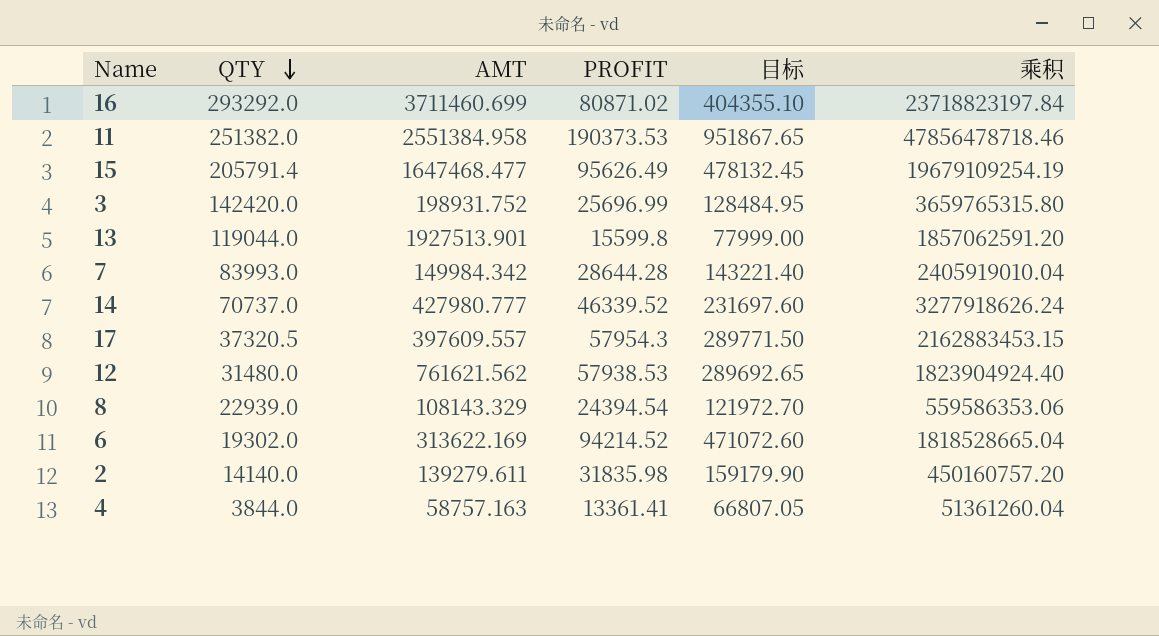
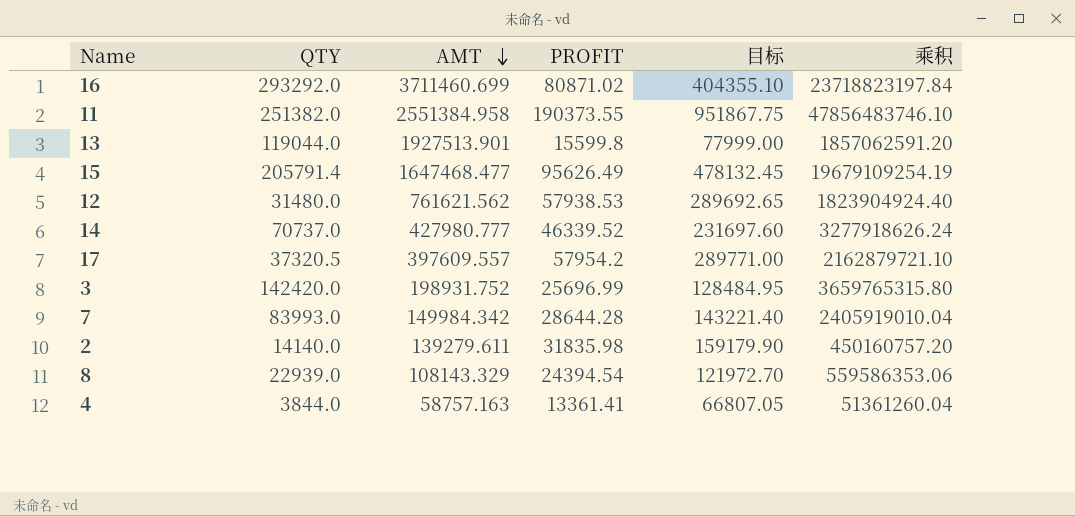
row order: QTY descending -> AMT descending
row 6: 19302.0 | 313622.169 | 94214.52 | 471072.60 | 1818528665.04 -> none
11 | PROFIT: 190373.53 -> 190373.55
11 | 目标: 951867.65 -> 951867.75
11 | 乘积: 47856478718.46 -> 47856483746.10
17 | PROFIT: 57954.3 -> 57954.2
17 | 目标: 289771.50 -> 289771.00
17 | 乘积: 2162883453.15 -> 2162879721.10

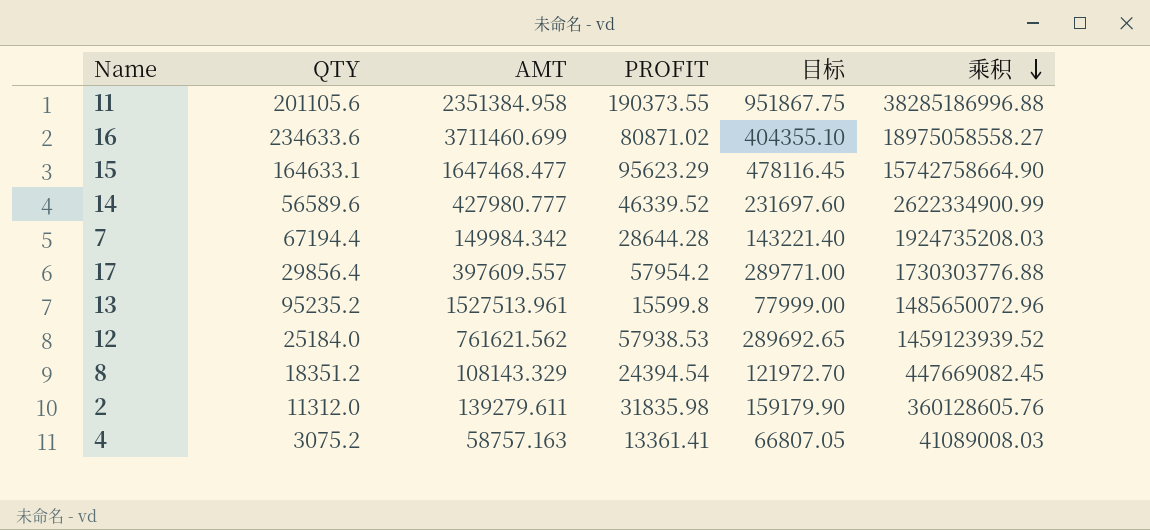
row order: AMT descending -> 乘积 descending
row 3: 142420.0 | 198931.752 | 25696.99 | 128484.95 | 3659765315.80 -> none
11 | QTY: 251382.0 -> 201105.6
11 | AMT: 2551384.958 -> 2351384.958
11 | 乘积: 47856483746.10 -> 38285186996.88
16 | QTY: 293292.0 -> 234633.6
16 | 乘积: 23718823197.84 -> 18975058558.27
15 | QTY: 205791.4 -> 164633.1
15 | PROFIT: 95626.49 -> 95623.29
15 | 目标: 478132.45 -> 478116.45
15 | 乘积: 19679109254.19 -> 15742758664.90
14 | QTY: 70737.0 -> 56589.6
14 | 乘积: 3277918626.24 -> 2622334900.99
7 | QTY: 83993.0 -> 67194.4
7 | 乘积: 2405919010.04 -> 1924735208.03
17 | QTY: 37320.5 -> 29856.4
17 | 乘积: 2162879721.10 -> 1730303776.88
13 | QTY: 119044.0 -> 95235.2
13 | AMT: 1927513.901 -> 1527513.961
13 | 乘积: 1857062591.20 -> 1485650072.96
12 | QTY: 31480.0 -> 25184.0
12 | 乘积: 1823904924.40 -> 1459123939.52
8 | QTY: 22939.0 -> 18351.2
8 | 乘积: 559586353.06 -> 447669082.45
2 | QTY: 14140.0 -> 11312.0
2 | 乘积: 450160757.20 -> 360128605.76
4 | QTY: 3844.0 -> 3075.2
4 | 乘积: 51361260.04 -> 41089008.03

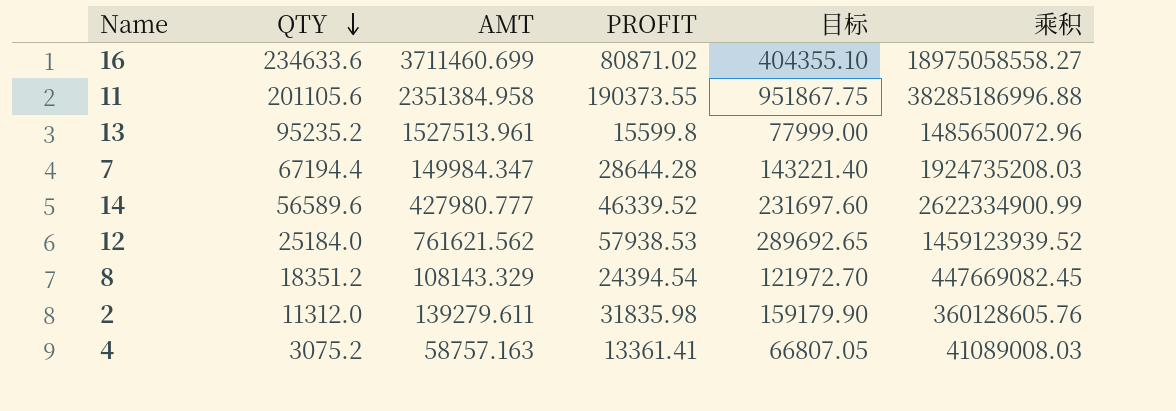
row order: 乘积 descending -> QTY descending
row 15: 164633.1 | 1647468.477 | 95623.29 | 478116.45 | 15742758664.90 -> none
row 17: 29856.4 | 397609.557 | 57954.2 | 289771.00 | 1730303776.88 -> none
7 | AMT: 149984.342 -> 149984.347

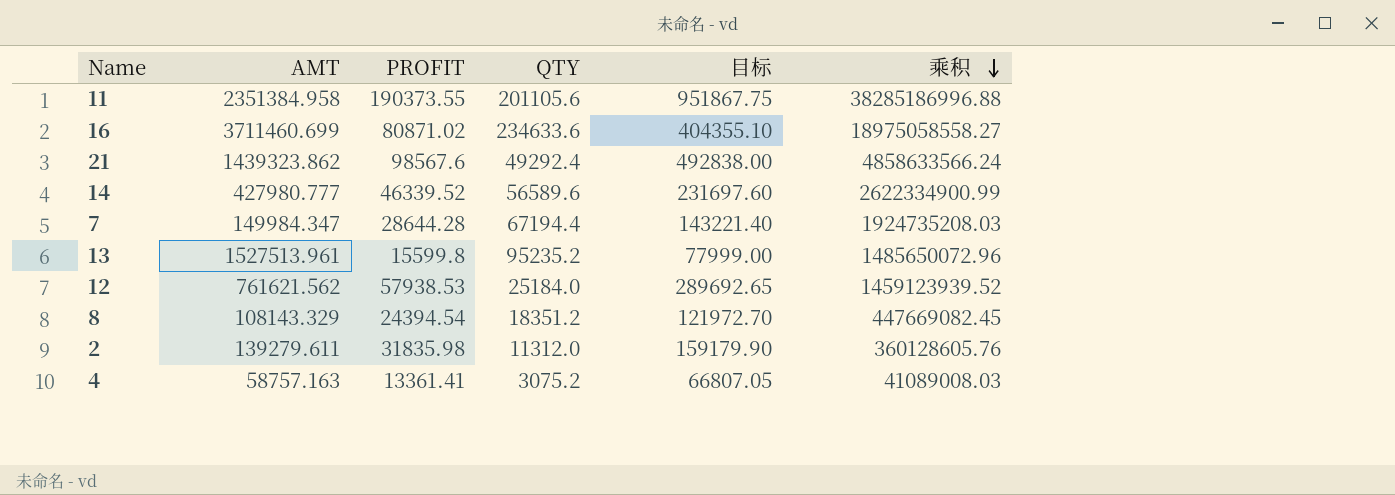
row order: QTY descending -> 乘积 descending
column QTY | position: 2 -> 4
row 21: none -> 1439323.862 | 98567.6 | 49292.4 | 492838.00 | 4858633566.24

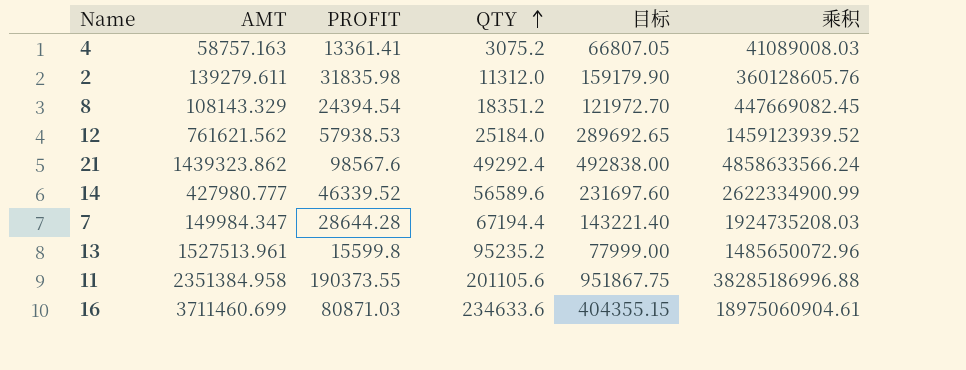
row order: 乘积 descending -> QTY ascending
16 | PROFIT: 80871.02 -> 80871.03
16 | 目标: 404355.10 -> 404355.15
16 | 乘积: 18975058558.27 -> 18975060904.61

